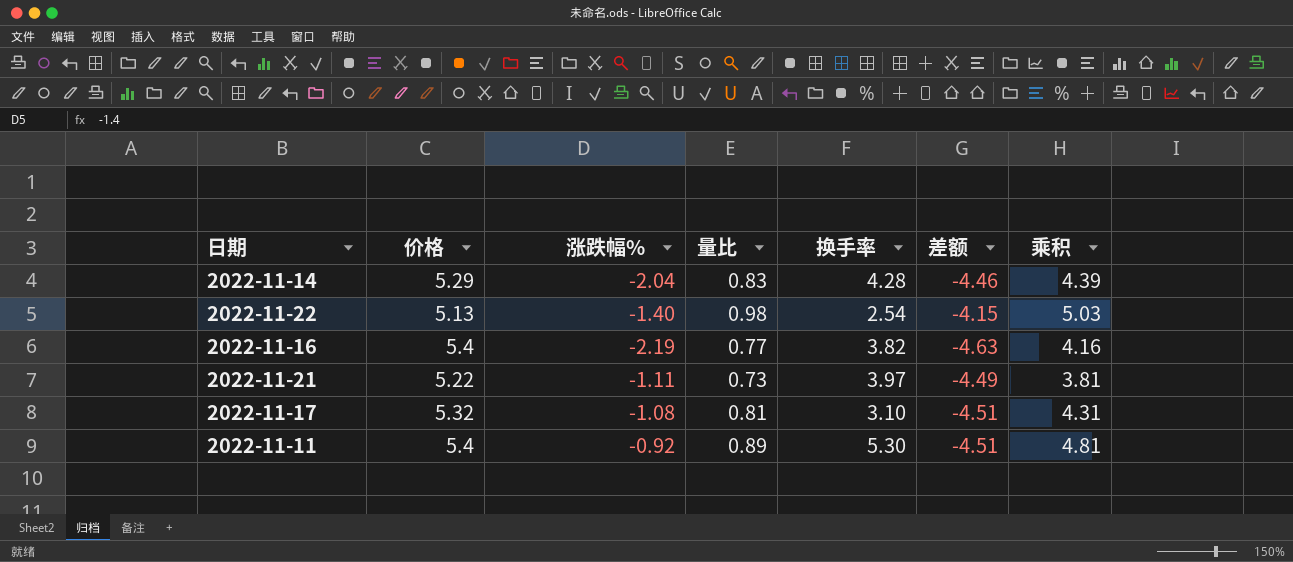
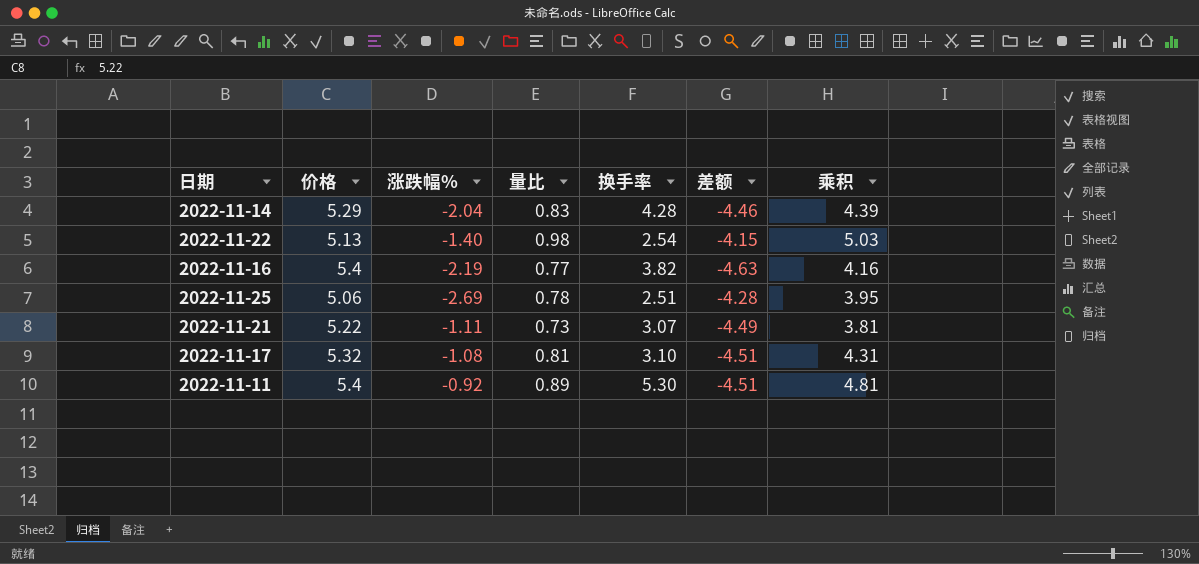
row 2022-11-25: none -> 5.06 | -2.69 | 0.78 | 2.51 | -4.28 | 3.95
2022-11-21 | 换手率: 3.97 -> 3.07

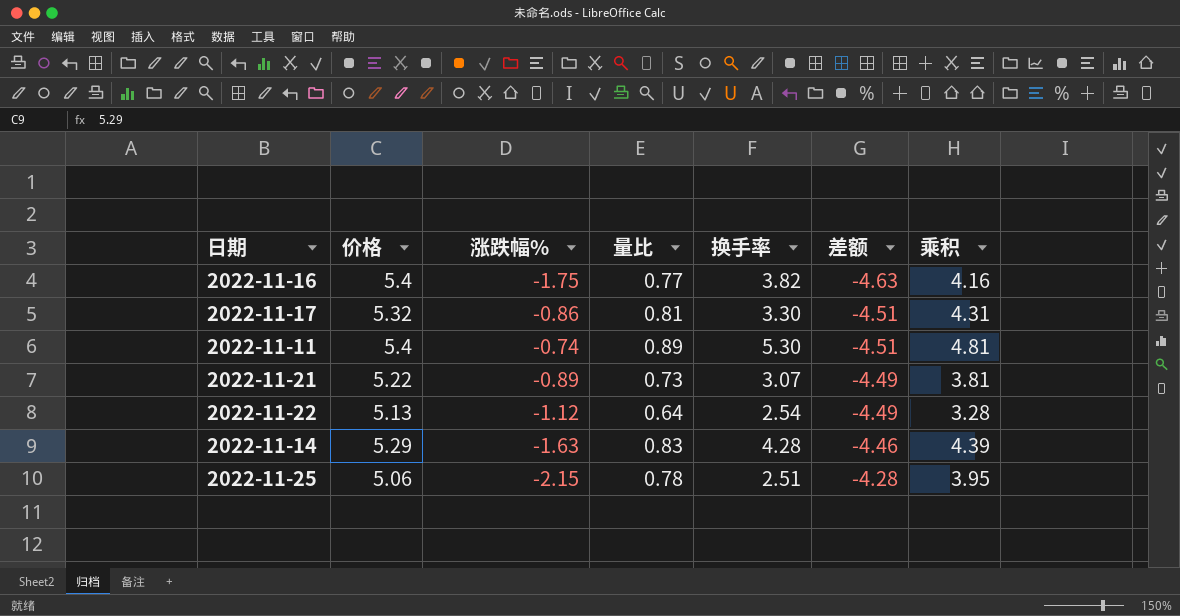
row order: none -> 差额 ascending
2022-11-16 | 涨跌幅%: -2.19 -> -1.75
2022-11-17 | 涨跌幅%: -1.08 -> -0.86
2022-11-17 | 换手率: 3.10 -> 3.30
2022-11-11 | 涨跌幅%: -0.92 -> -0.74
2022-11-21 | 涨跌幅%: -1.11 -> -0.89
2022-11-22 | 涨跌幅%: -1.40 -> -1.12
2022-11-22 | 量比: 0.98 -> 0.64
2022-11-22 | 差额: -4.15 -> -4.49
2022-11-22 | 乘积: 5.03 -> 3.28
2022-11-14 | 涨跌幅%: -2.04 -> -1.63
2022-11-25 | 涨跌幅%: -2.69 -> -2.15

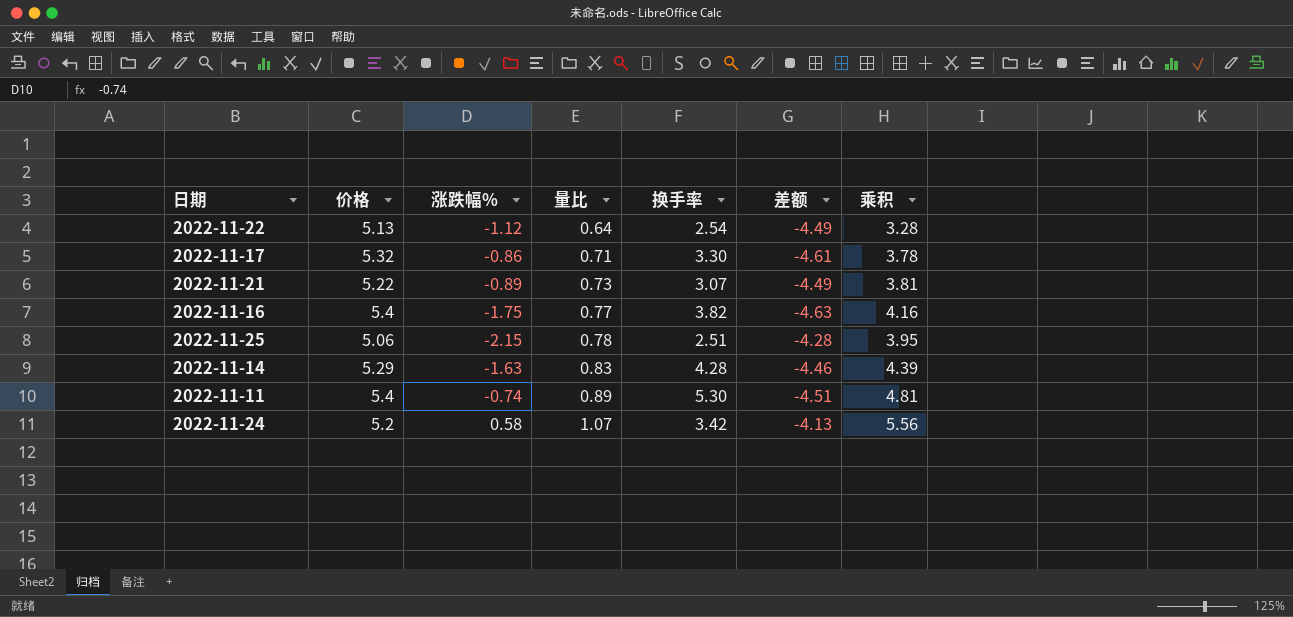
row order: 差额 ascending -> 量比 ascending
2022-11-17 | 量比: 0.81 -> 0.71
2022-11-17 | 差额: -4.51 -> -4.61
2022-11-17 | 乘积: 4.31 -> 3.78
row 2022-11-24: none -> 5.2 | 0.58 | 1.07 | 3.42 | -4.13 | 5.56

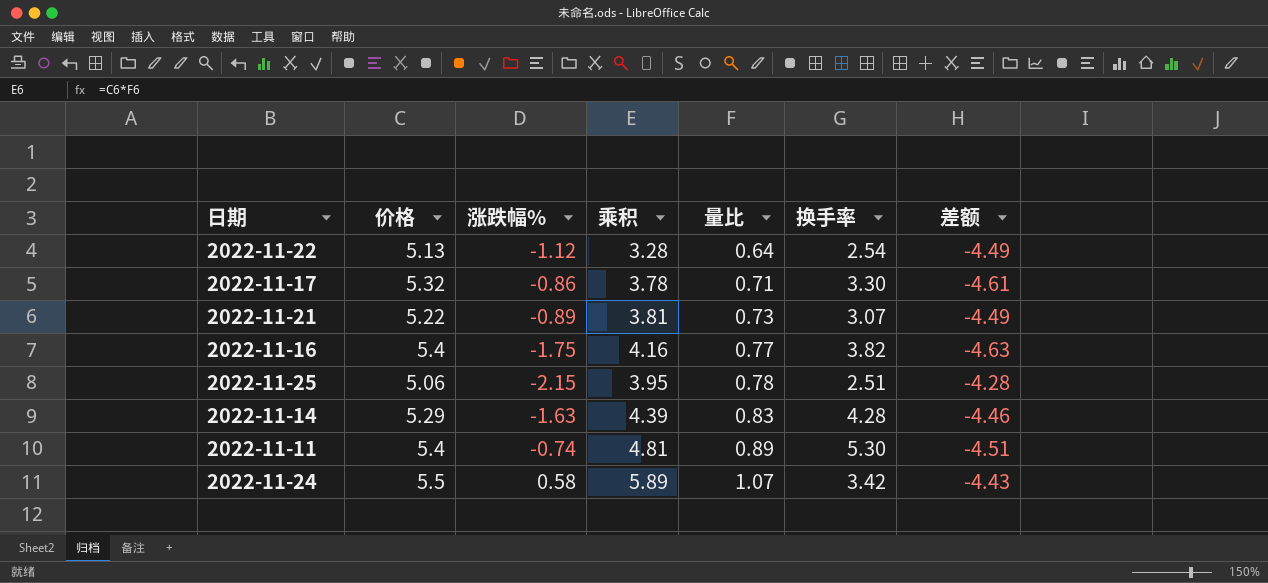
column 乘积 | position: 7 -> 4
2022-11-24 | 价格: 5.2 -> 5.5
2022-11-24 | 乘积: 5.56 -> 5.89
2022-11-24 | 差额: -4.13 -> -4.43

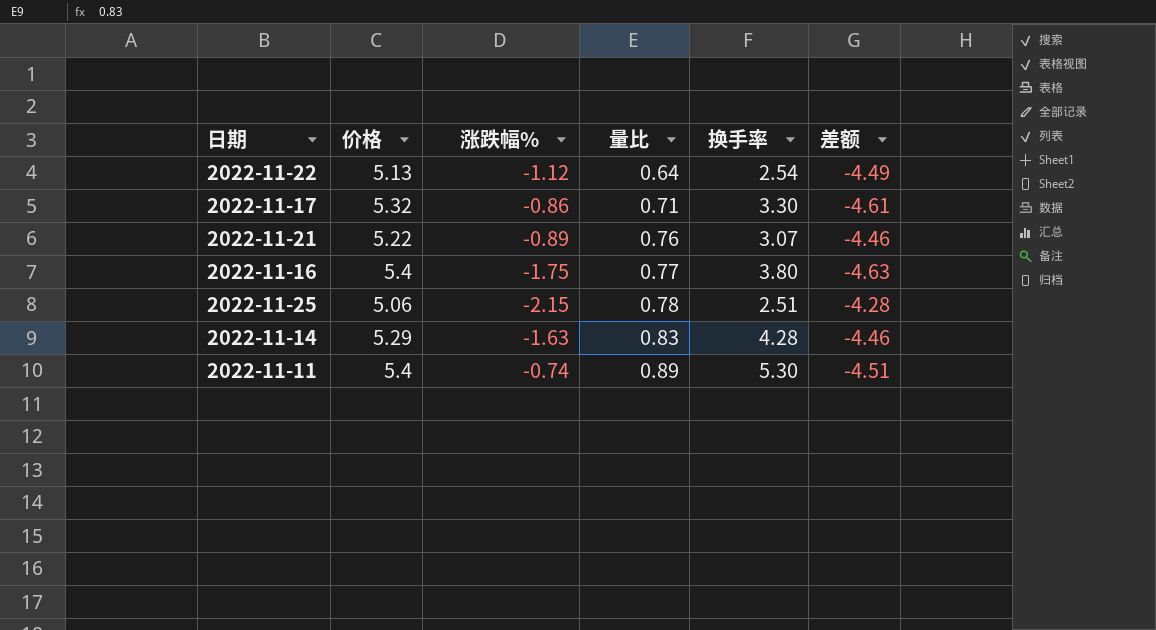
column 乘积 | formula: [价格] * [量比] -> none
row 2022-11-24: 5.5 | 0.58 | 5.89 | 1.07 | 3.42 | -4.43 -> none
2022-11-21 | 量比: 0.73 -> 0.76
2022-11-21 | 差额: -4.49 -> -4.46
2022-11-16 | 换手率: 3.82 -> 3.80

